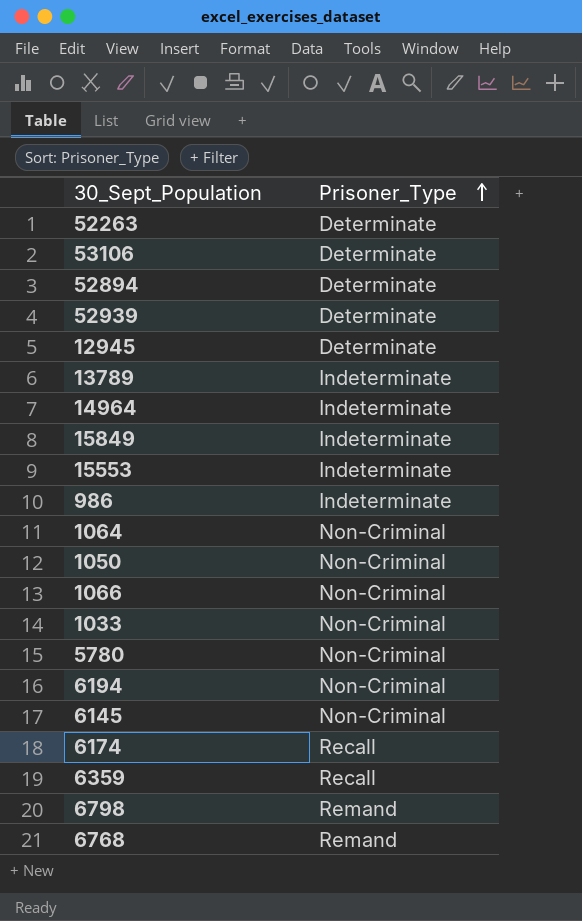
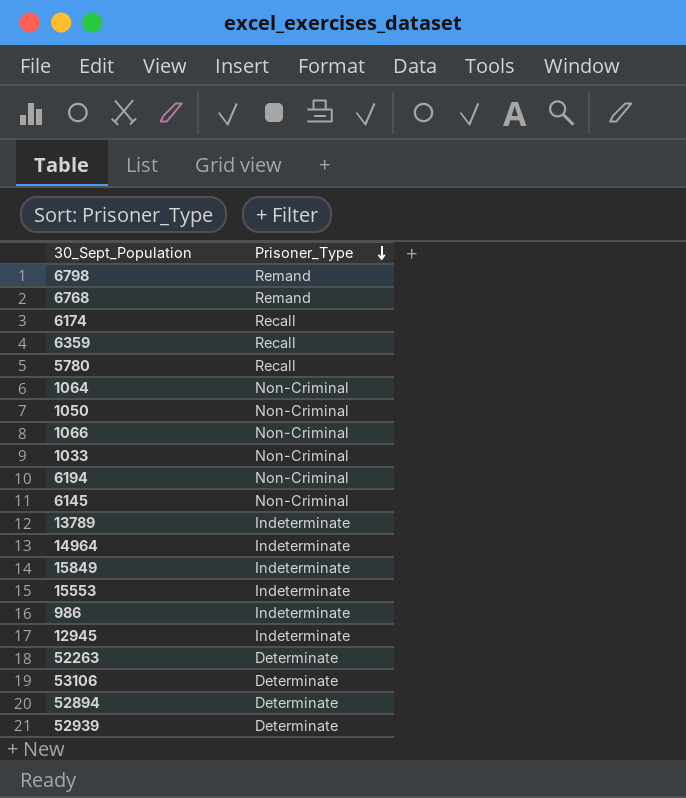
row order: Prisoner_Type ascending -> Prisoner_Type descending
5780 | Prisoner_Type: Non-Criminal -> Recall
12945 | Prisoner_Type: Determinate -> Indeterminate

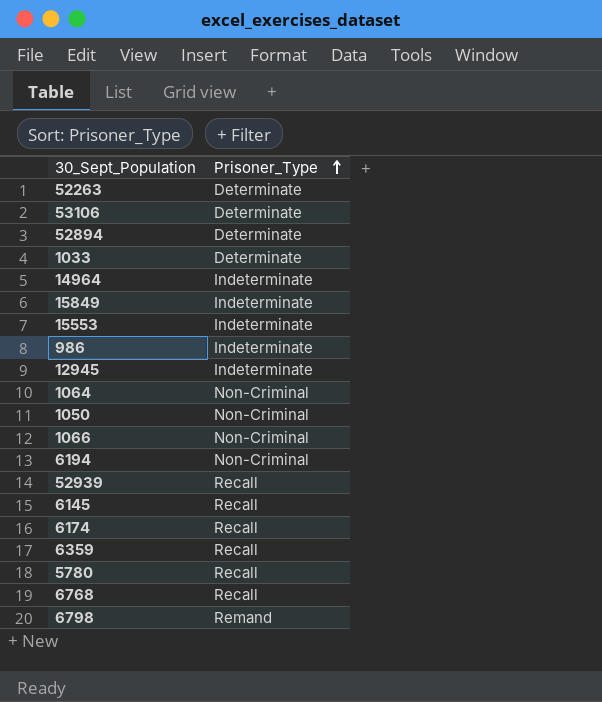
row order: Prisoner_Type descending -> Prisoner_Type ascending
row 13789: Indeterminate -> none
1033 | Prisoner_Type: Non-Criminal -> Determinate
52939 | Prisoner_Type: Determinate -> Recall
6145 | Prisoner_Type: Non-Criminal -> Recall
6768 | Prisoner_Type: Remand -> Recall

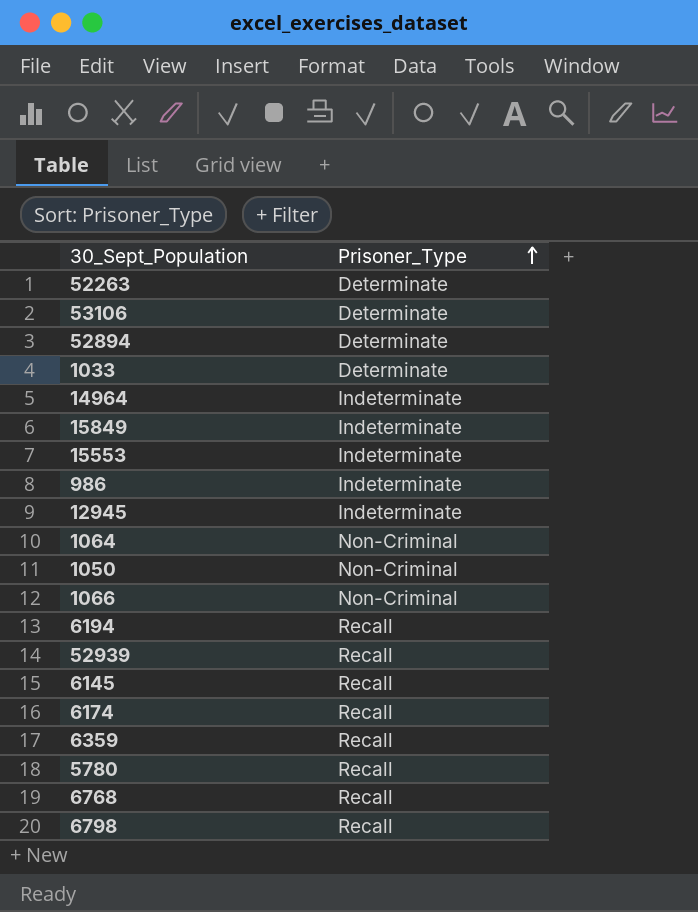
6194 | Prisoner_Type: Non-Criminal -> Recall
6798 | Prisoner_Type: Remand -> Recall

